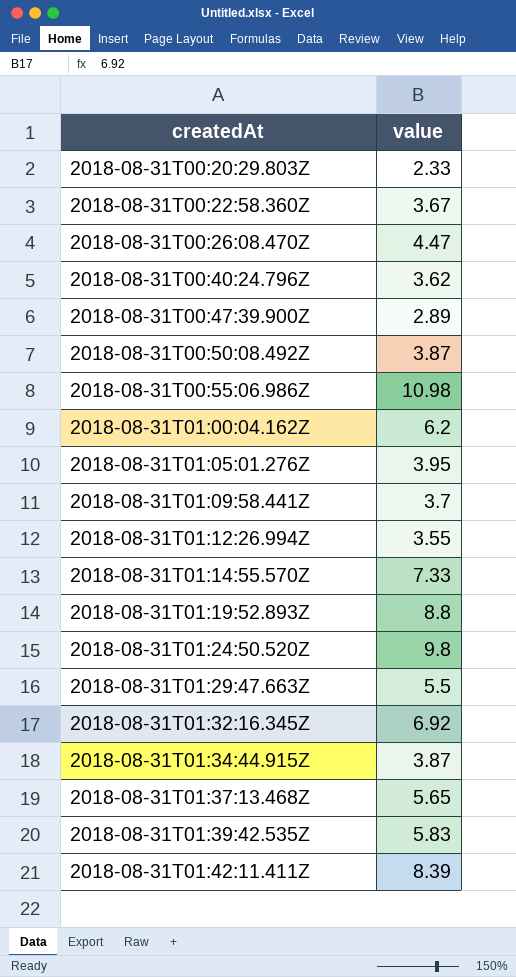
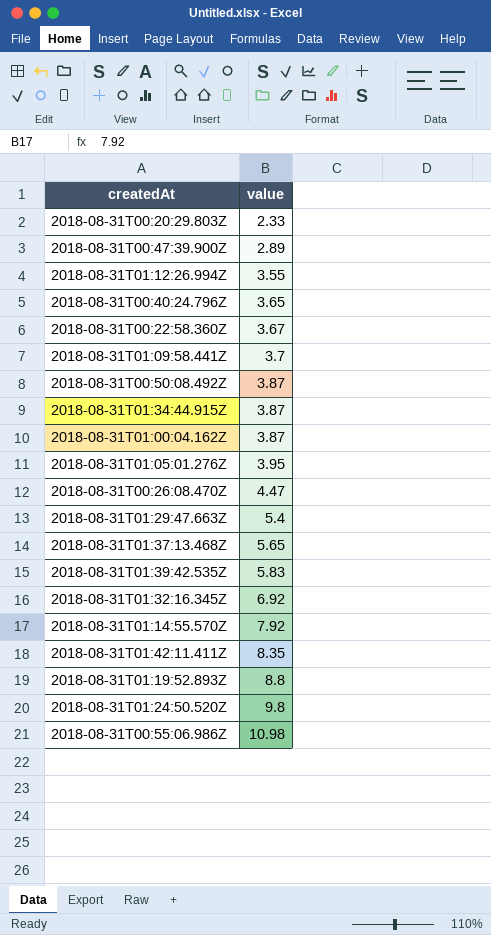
row order: createdAt ascending -> value ascending
2018-08-31T00:40:24.796Z | value: 3.62 -> 3.65
2018-08-31T01:00:04.162Z | value: 6.2 -> 3.87
2018-08-31T01:29:47.663Z | value: 5.5 -> 5.4
2018-08-31T01:14:55.570Z | value: 7.33 -> 7.92
2018-08-31T01:42:11.411Z | value: 8.39 -> 8.35

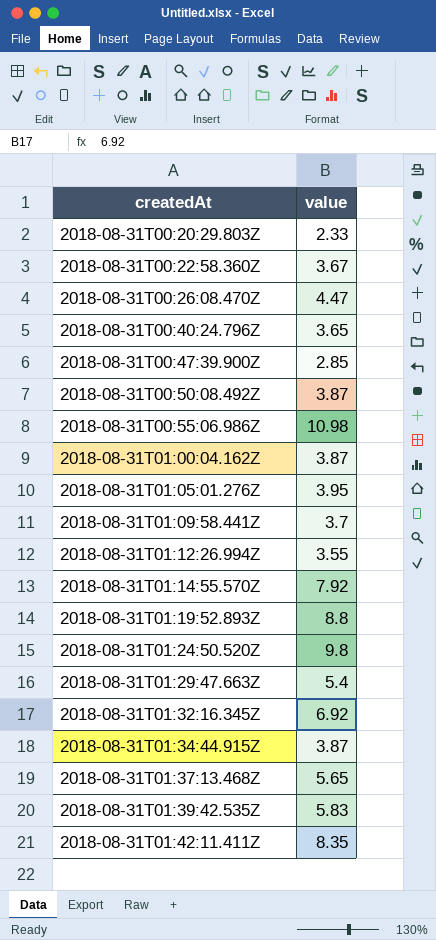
row order: value ascending -> createdAt ascending
2018-08-31T00:47:39.900Z | value: 2.89 -> 2.85

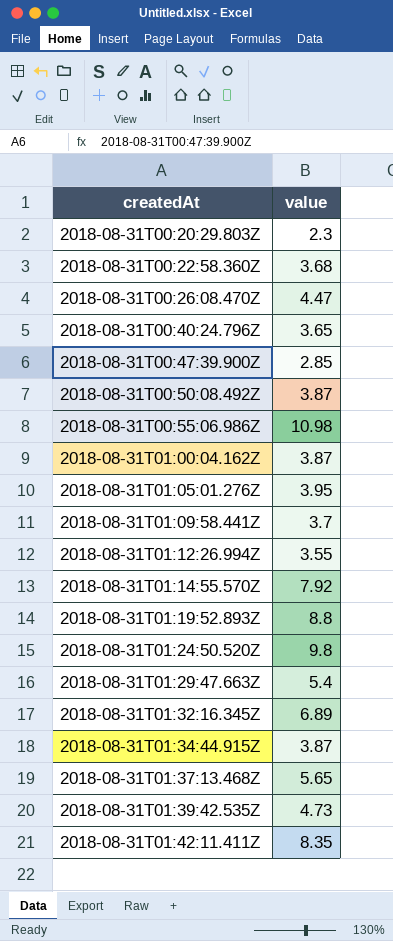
2018-08-31T00:20:29.803Z | value: 2.33 -> 2.3
2018-08-31T00:22:58.360Z | value: 3.67 -> 3.68
2018-08-31T01:32:16.345Z | value: 6.92 -> 6.89
2018-08-31T01:39:42.535Z | value: 5.83 -> 4.73

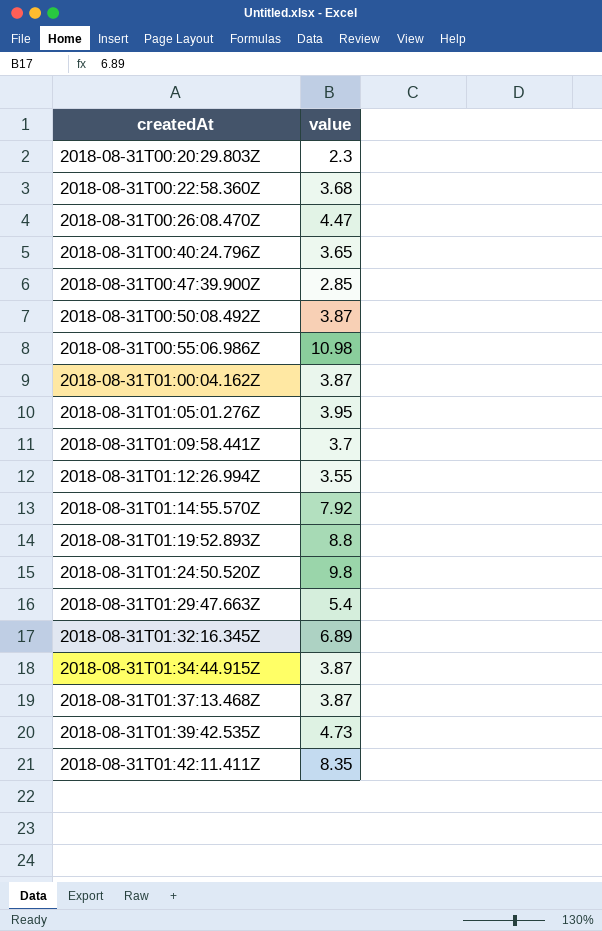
2018-08-31T01:37:13.468Z | value: 5.65 -> 3.87

